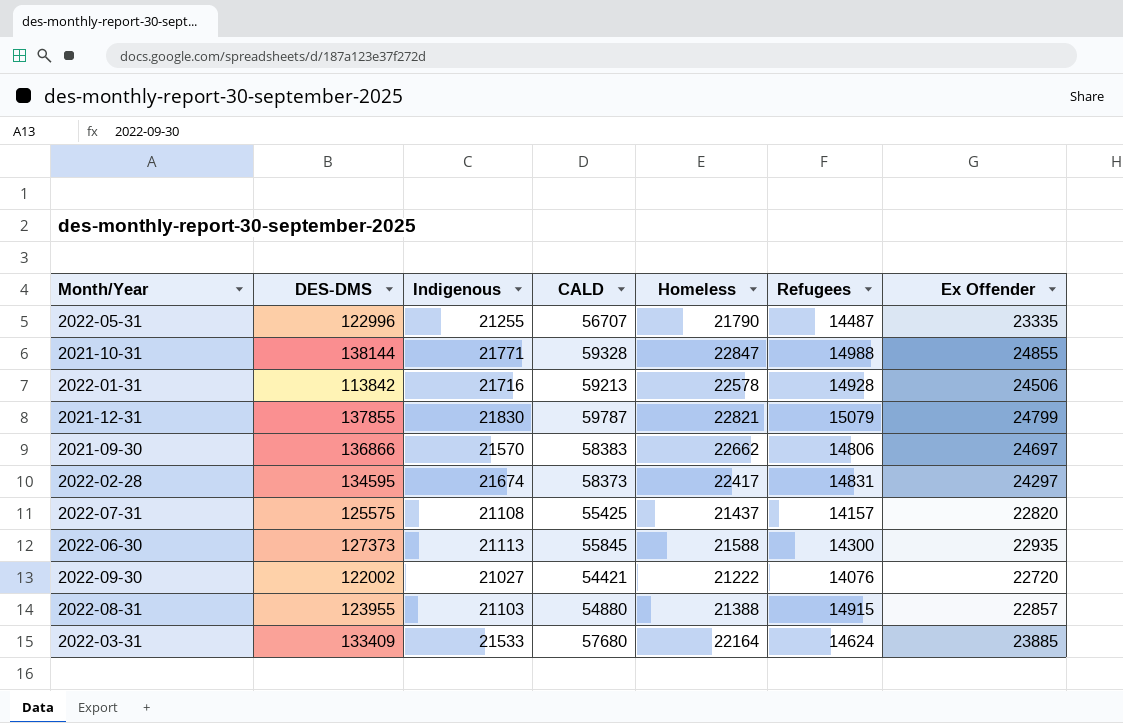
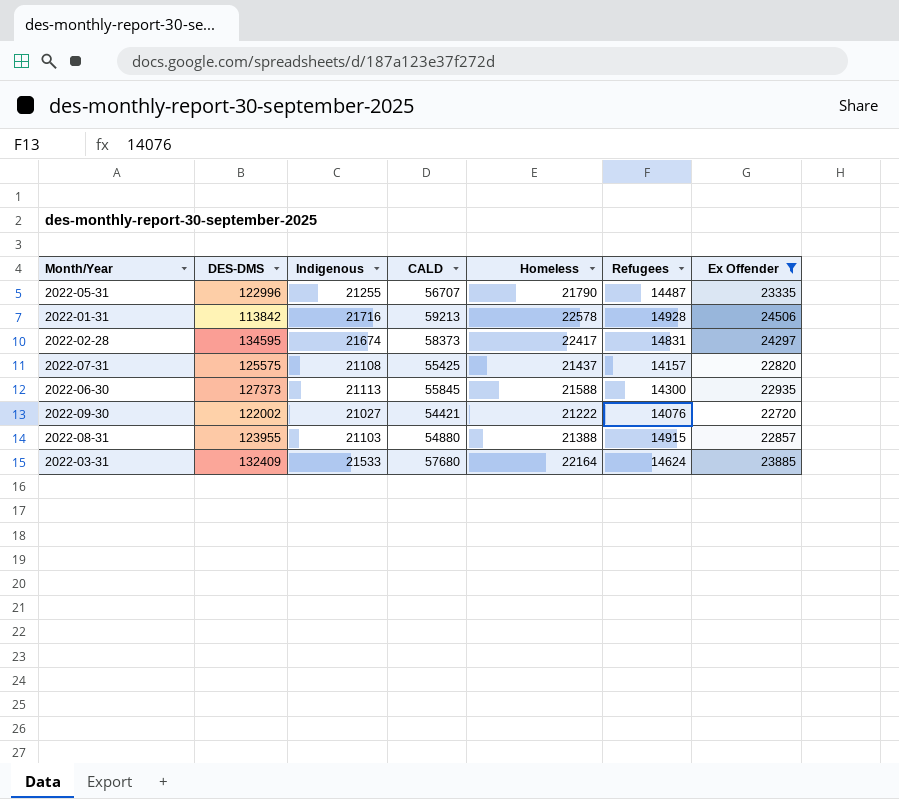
filter: none -> Ex Offender <= 24506
2022-03-31 | DES-DMS: 133409 -> 132409

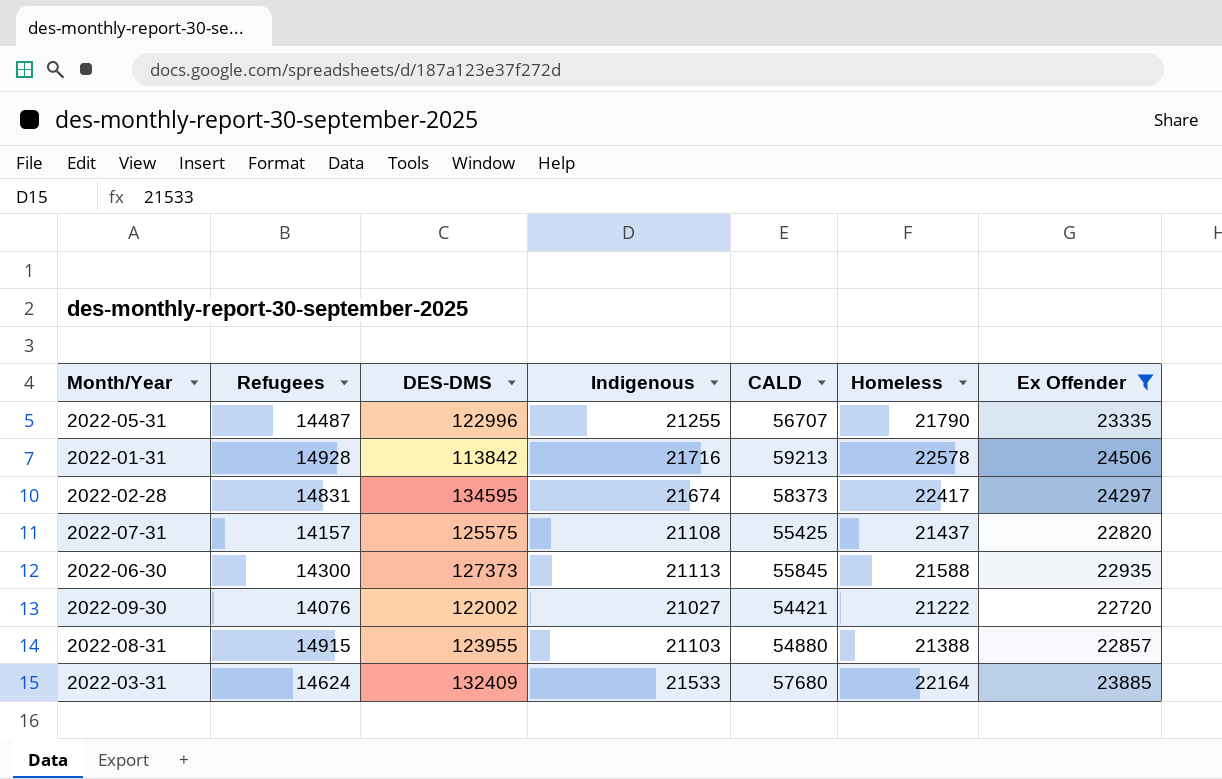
column Refugees | position: 6 -> 2

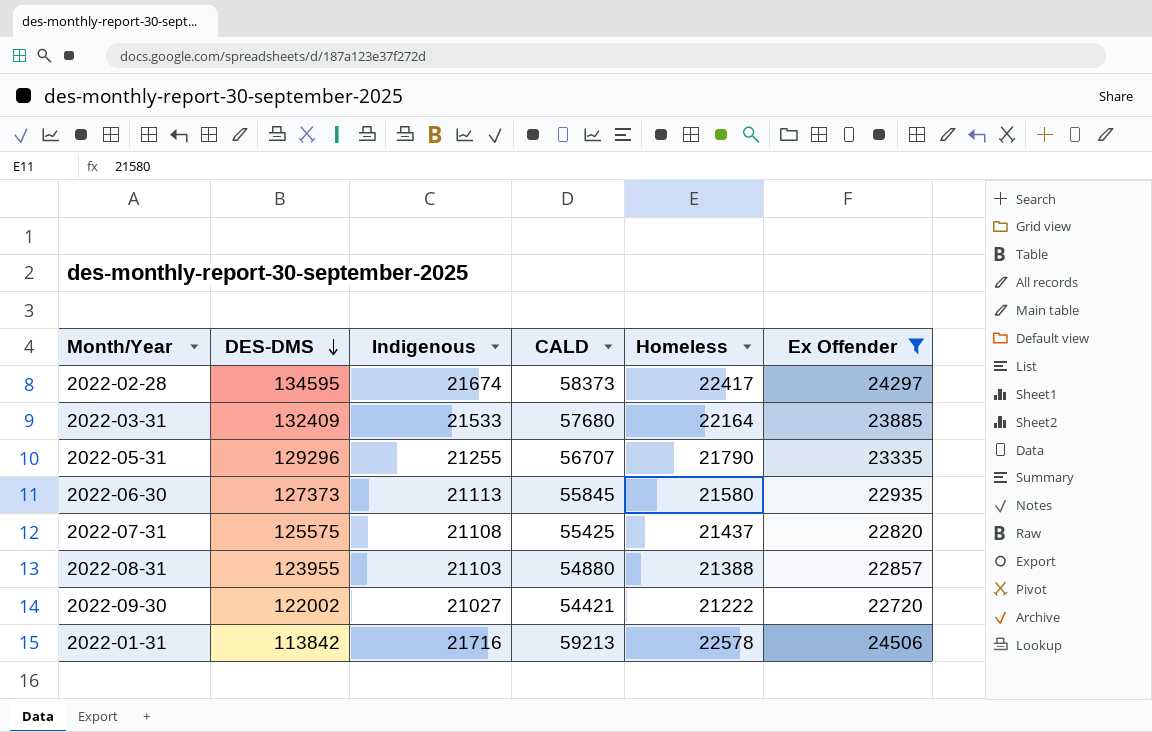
row order: none -> DES-DMS descending
column Refugees | position: 2 -> none
2022-05-31 | DES-DMS: 122996 -> 129296
2022-06-30 | Homeless: 21588 -> 21580

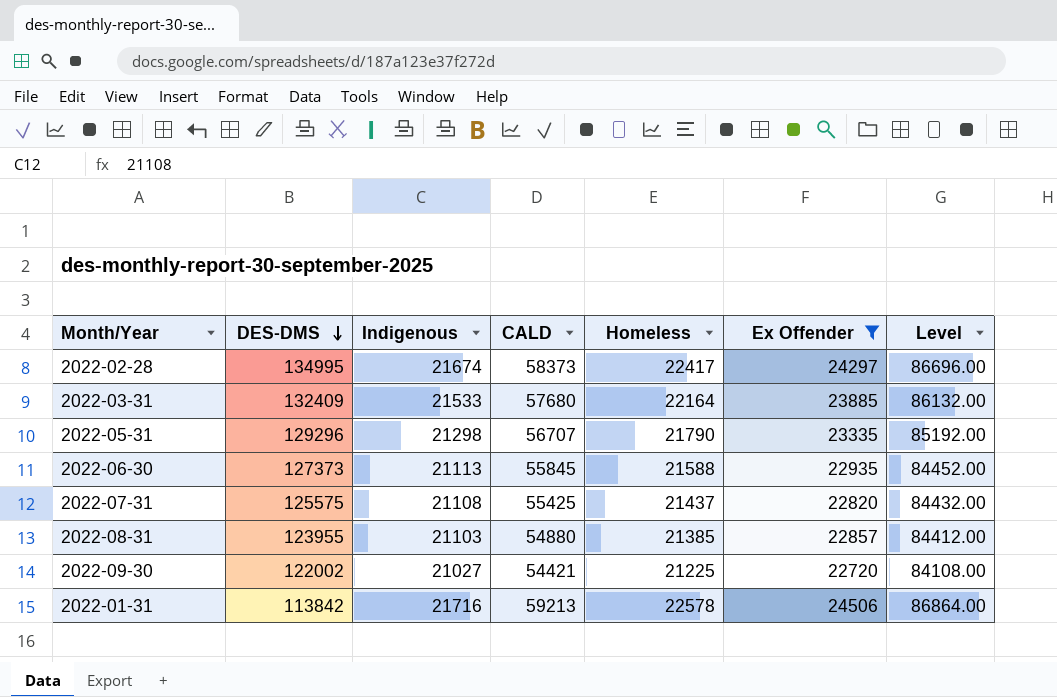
column Level | formula: none -> [Indigenous] * 4
2022-02-28 | DES-DMS: 134595 -> 134995
2022-05-31 | Indigenous: 21255 -> 21298
2022-06-30 | Homeless: 21580 -> 21588
2022-08-31 | Homeless: 21388 -> 21385
2022-09-30 | Homeless: 21222 -> 21225

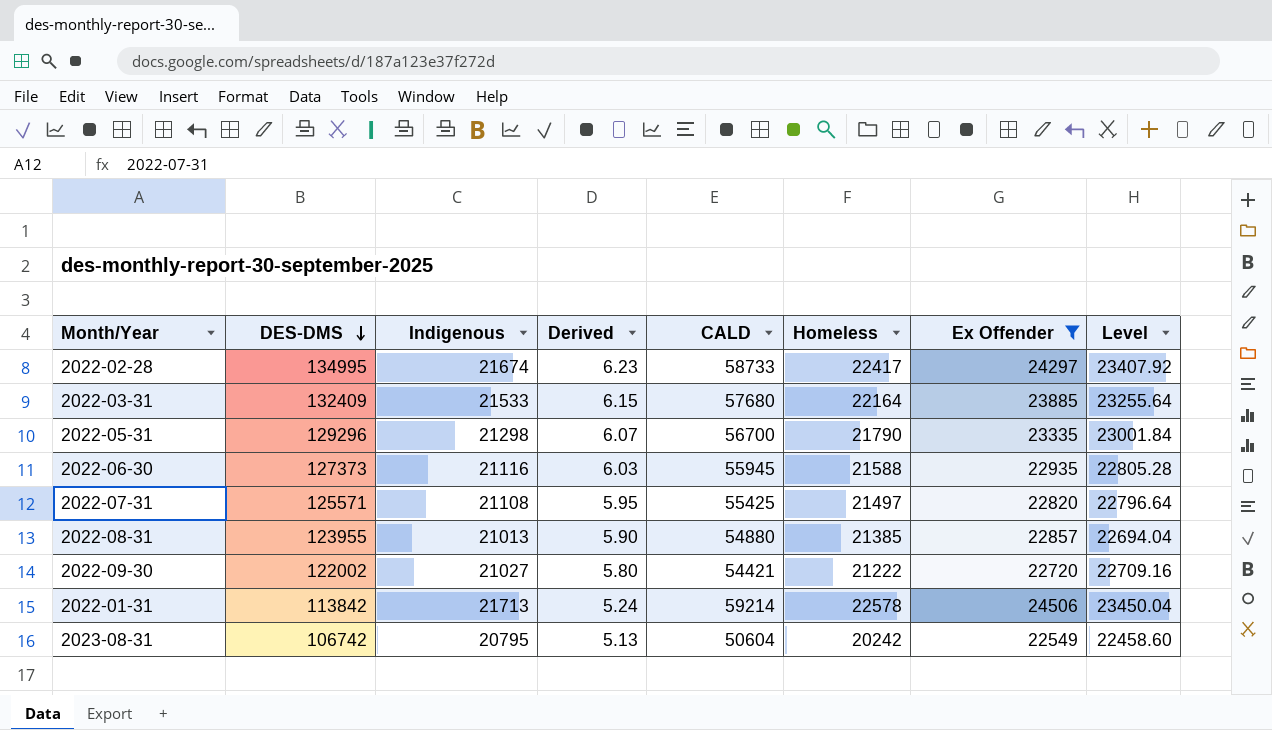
column Derived | formula: none -> [DES-DMS] / [Indigenous]
column Level | formula: [Indigenous] * 4 -> [Indigenous] * 1.08
2022-02-28 | CALD: 58373 -> 58733
2022-05-31 | CALD: 56707 -> 56700
2022-06-30 | Indigenous: 21113 -> 21116
2022-06-30 | CALD: 55845 -> 55945
2022-07-31 | DES-DMS: 125575 -> 125571
2022-07-31 | Homeless: 21437 -> 21497
2022-08-31 | Indigenous: 21103 -> 21013
2022-09-30 | Homeless: 21225 -> 21222
2022-01-31 | Indigenous: 21716 -> 21713
2022-01-31 | CALD: 59213 -> 59214
row 2023-08-31: none -> 106742 | 20795 | 5.13 | 50604 | 20242 | 22549 | 22458.60

